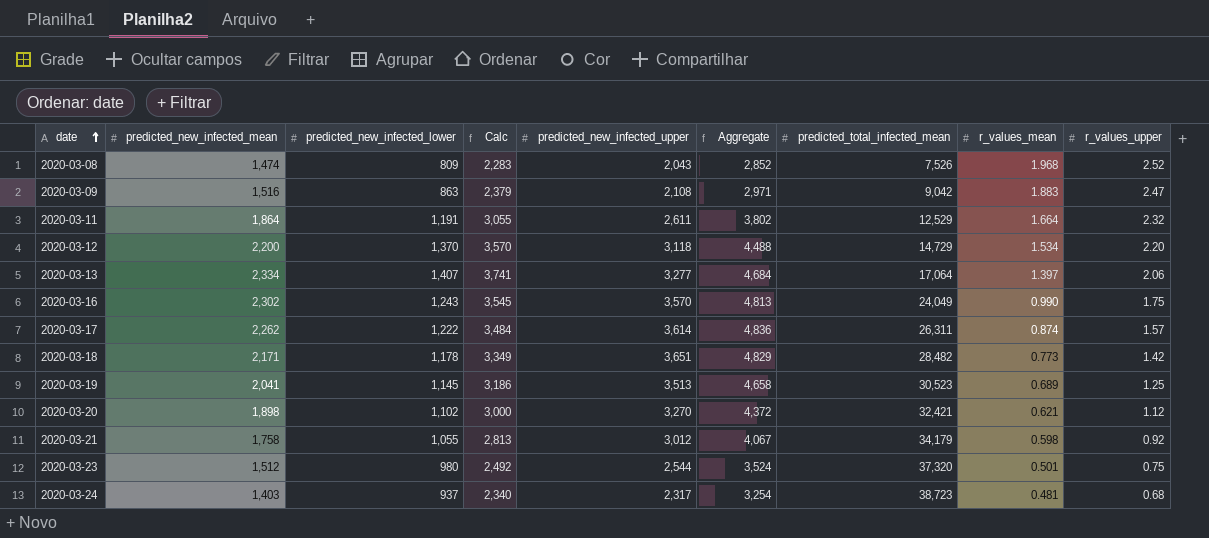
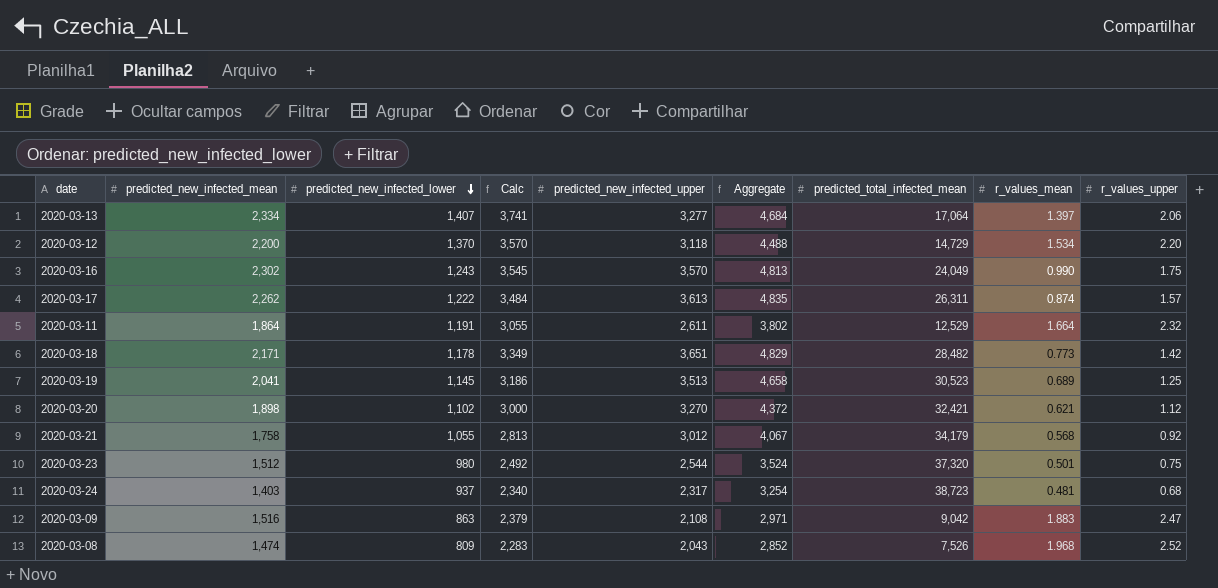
row order: date ascending -> predicted_new_infected_lower descending
2020-03-17 | predicted_new_infected_upper: 3,614 -> 3,613
2020-03-17 | Aggregate: 4,836 -> 4,835
2020-03-21 | r_values_mean: 0.598 -> 0.568

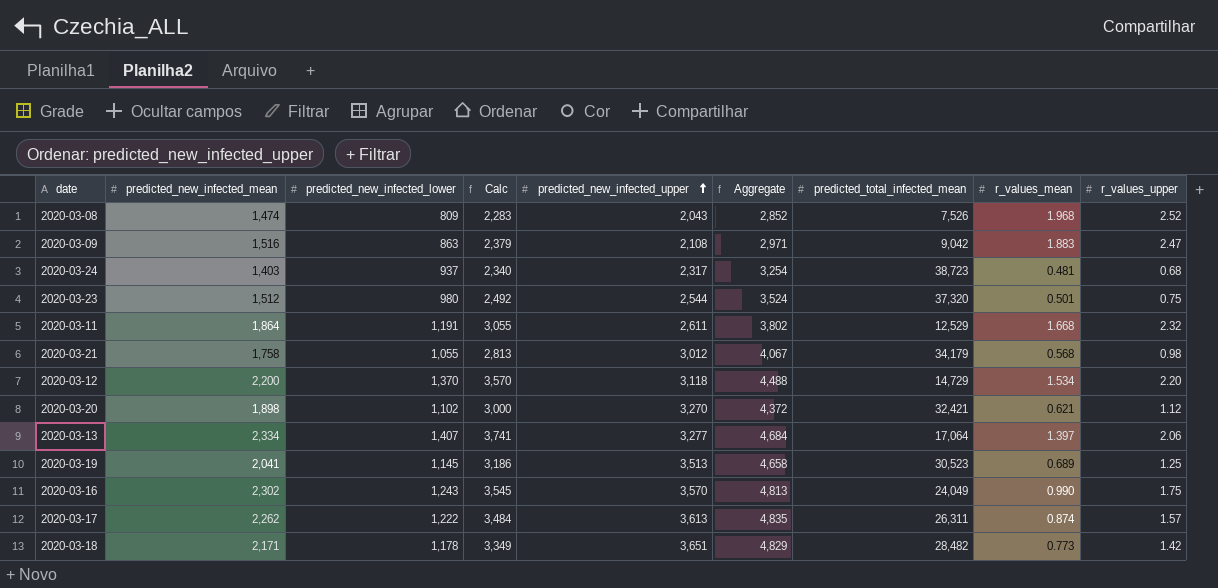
row order: predicted_new_infected_lower descending -> predicted_new_infected_upper ascending
2020-03-11 | r_values_mean: 1.664 -> 1.668
2020-03-21 | r_values_upper: 0.92 -> 0.98

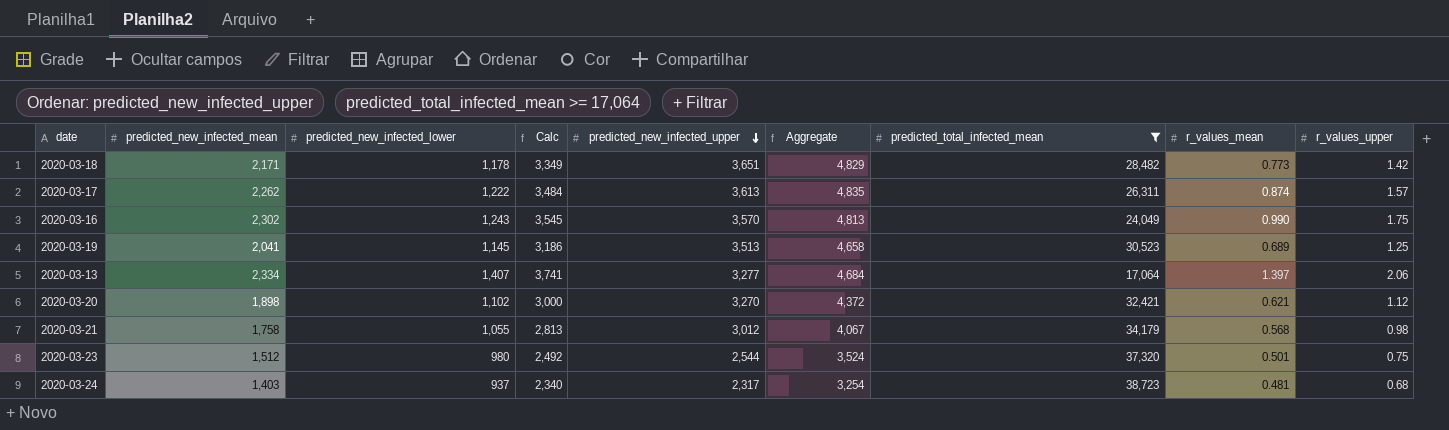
filter: none -> predicted_total_infected_mean >= 17,064
row order: predicted_new_infected_upper ascending -> predicted_new_infected_upper descending

